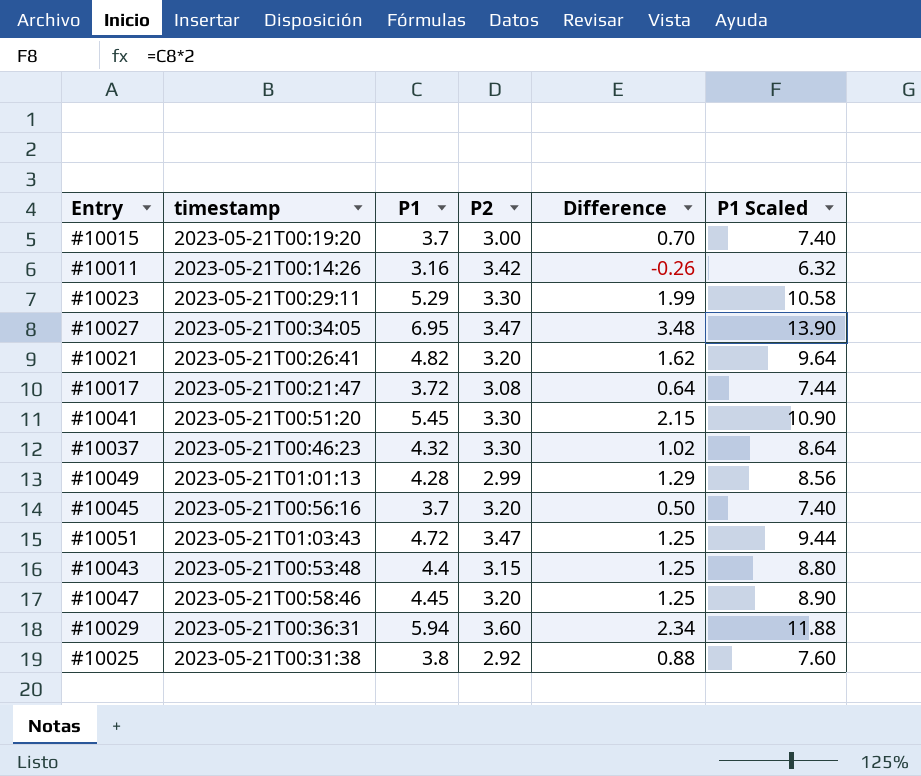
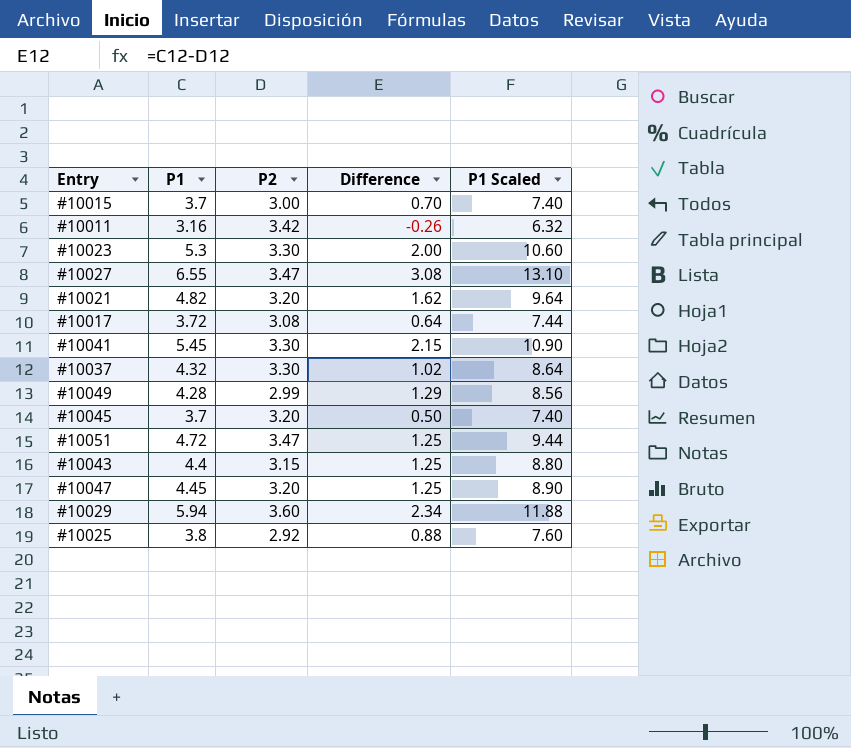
column timestamp | position: 2 -> none
#10023 | P1: 5.29 -> 5.3
#10023 | Difference: 1.99 -> 2.00
#10023 | P1 Scaled: 10.58 -> 10.60
#10027 | P1: 6.95 -> 6.55
#10027 | Difference: 3.48 -> 3.08
#10027 | P1 Scaled: 13.90 -> 13.10

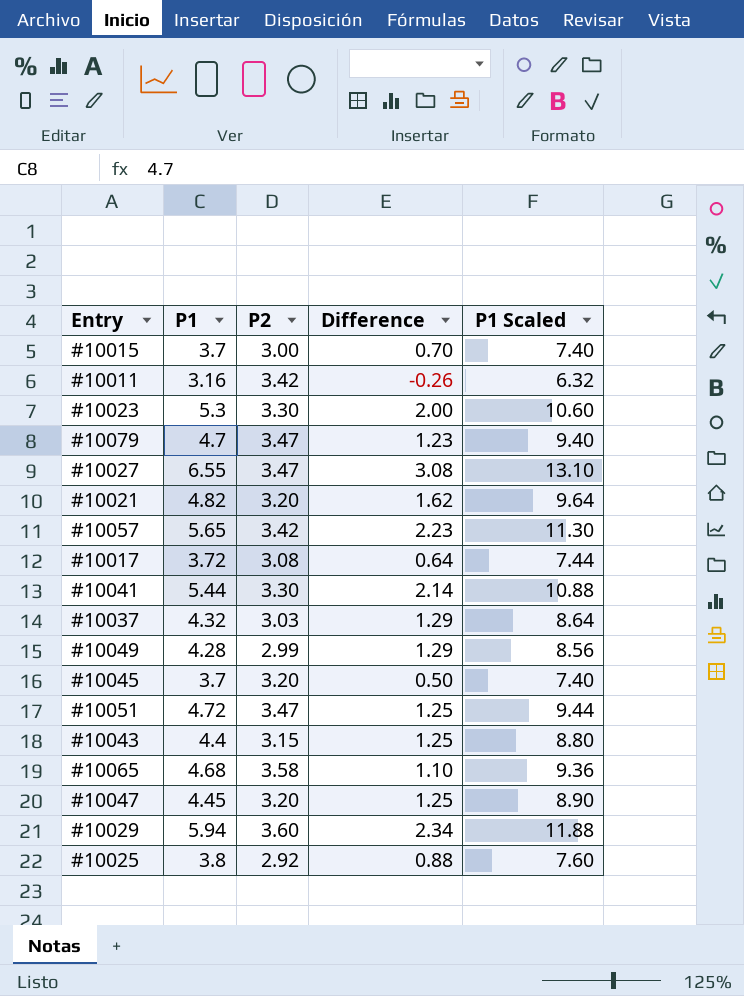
row #10079: none -> 4.7 | 3.47 | 1.23 | 9.40
row #10057: none -> 5.65 | 3.42 | 2.23 | 11.30
#10041 | P1: 5.45 -> 5.44
#10041 | Difference: 2.15 -> 2.14
#10041 | P1 Scaled: 10.90 -> 10.88
#10037 | P2: 3.30 -> 3.03
#10037 | Difference: 1.02 -> 1.29
row #10065: none -> 4.68 | 3.58 | 1.10 | 9.36

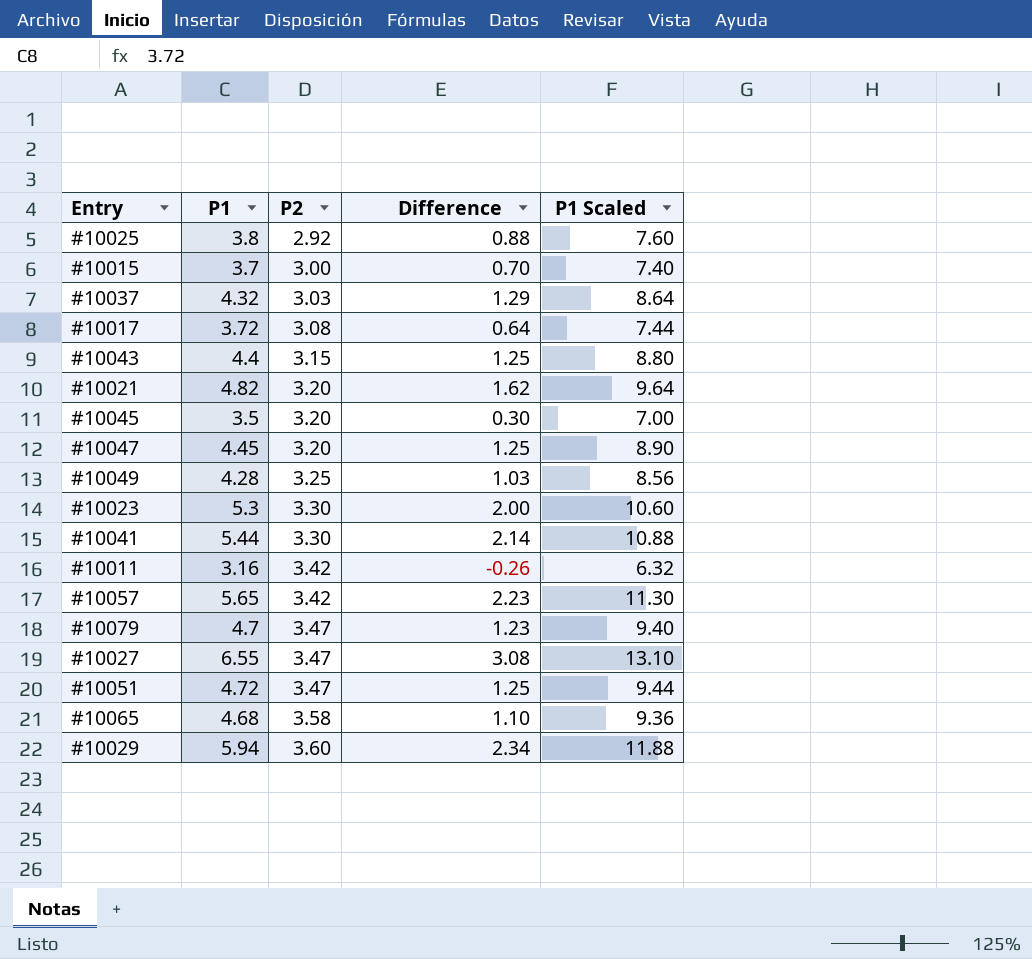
row order: none -> P2 ascending
#10045 | P1: 3.7 -> 3.5
#10045 | Difference: 0.50 -> 0.30
#10045 | P1 Scaled: 7.40 -> 7.00
#10049 | P2: 2.99 -> 3.25
#10049 | Difference: 1.29 -> 1.03

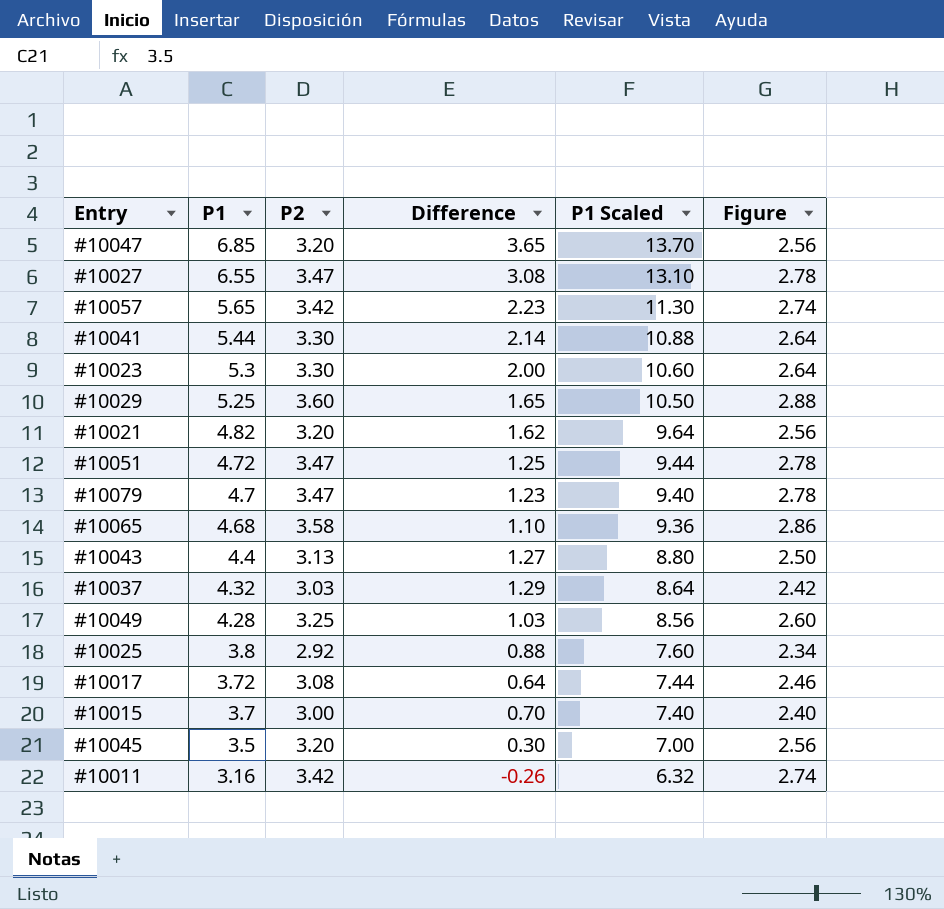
row order: P2 ascending -> P1 descending
column Figure | formula: none -> [P2] * 0.8
#10047 | P1: 4.45 -> 6.85
#10047 | Difference: 1.25 -> 3.65
#10047 | P1 Scaled: 8.90 -> 13.70
#10029 | P1: 5.94 -> 5.25
#10029 | Difference: 2.34 -> 1.65
#10029 | P1 Scaled: 11.88 -> 10.50
#10043 | P2: 3.15 -> 3.13
#10043 | Difference: 1.25 -> 1.27

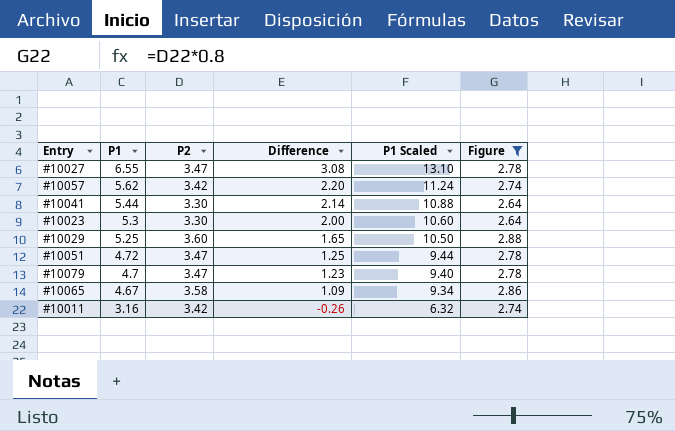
filter: none -> Figure >= 2.64
#10057 | P1: 5.65 -> 5.62
#10057 | Difference: 2.23 -> 2.20
#10057 | P1 Scaled: 11.30 -> 11.24
#10065 | P1: 4.68 -> 4.67
#10065 | Difference: 1.10 -> 1.09
#10065 | P1 Scaled: 9.36 -> 9.34

